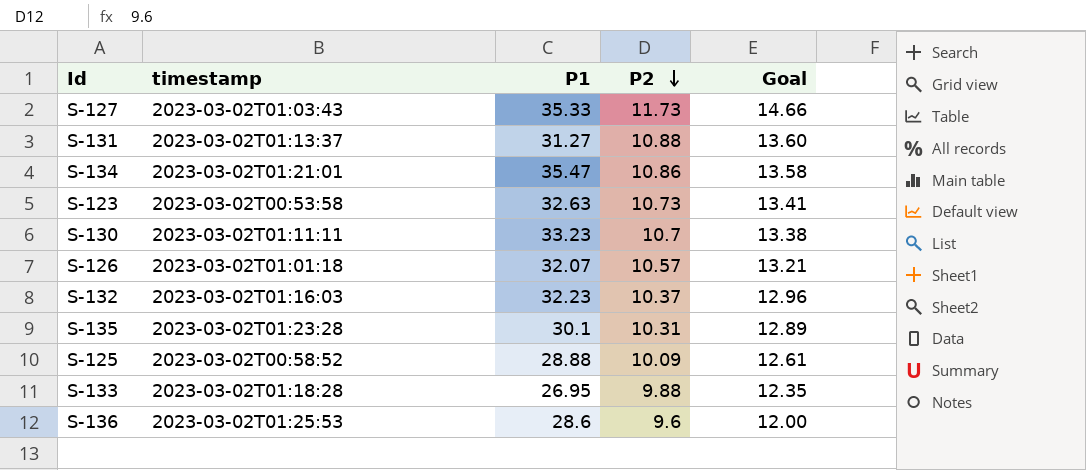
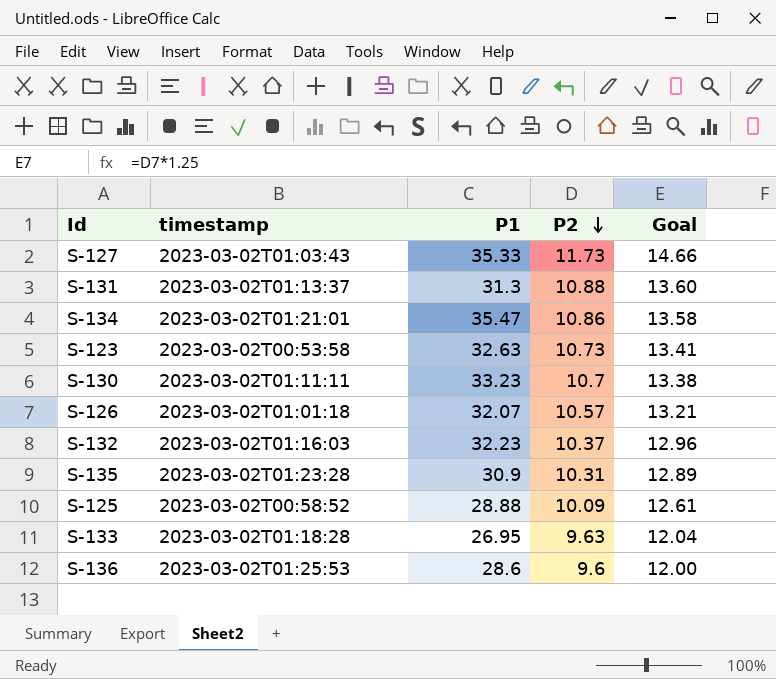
S-131 | P1: 31.27 -> 31.3
S-135 | P1: 30.1 -> 30.9
S-133 | P2: 9.88 -> 9.63
S-133 | Goal: 12.35 -> 12.04

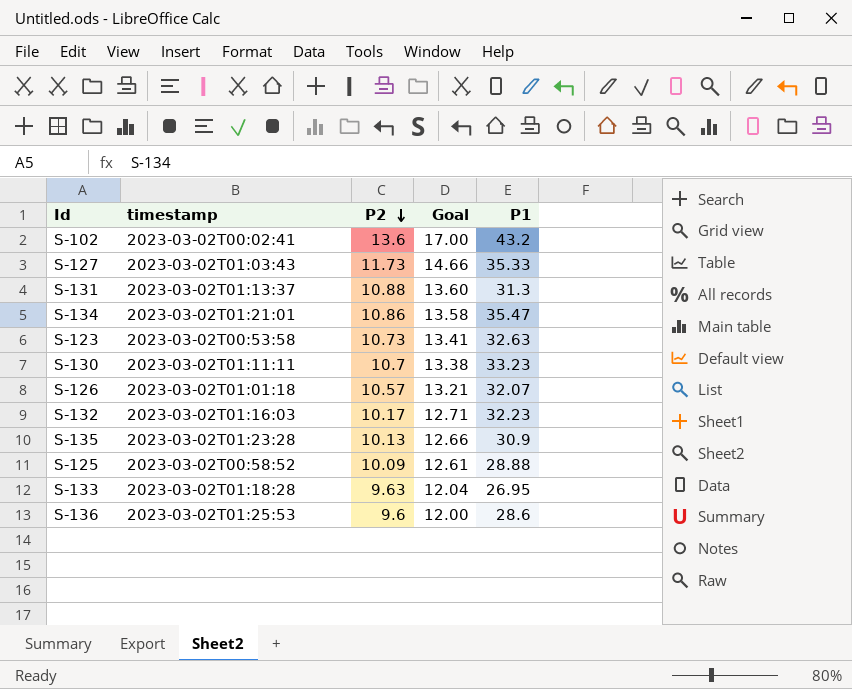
column P1 | position: 3 -> 5
row S-102: none -> 2023-03-02T00:02:41 | 13.6 | 17.00 | 43.2
S-132 | P2: 10.37 -> 10.17
S-132 | Goal: 12.96 -> 12.71
S-135 | P2: 10.31 -> 10.13
S-135 | Goal: 12.89 -> 12.66

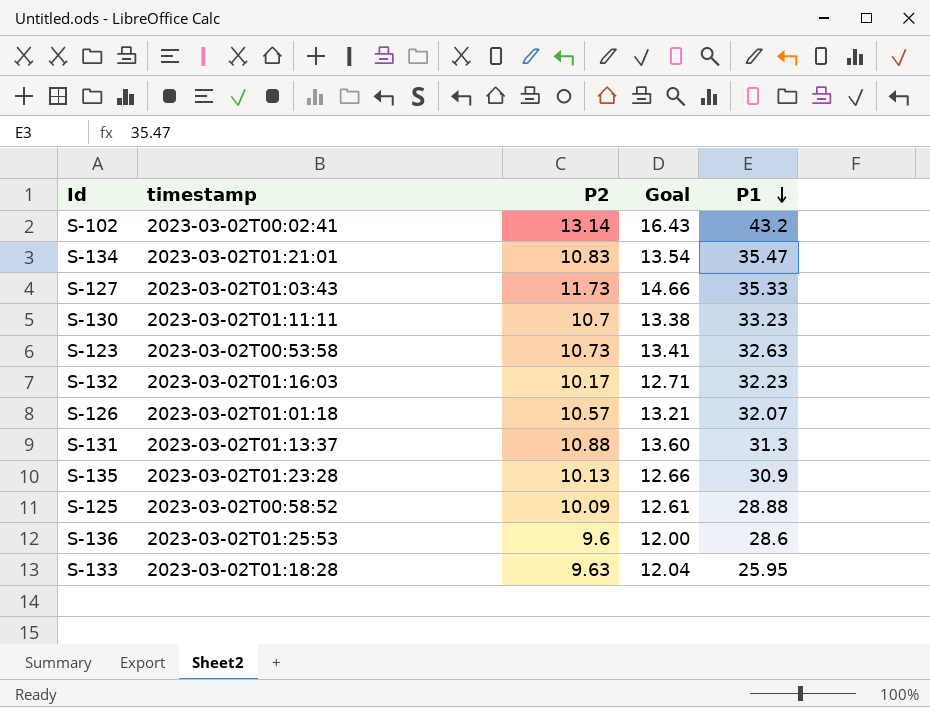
row order: P2 descending -> P1 descending
S-102 | P2: 13.6 -> 13.14
S-102 | Goal: 17.00 -> 16.43
S-134 | P2: 10.86 -> 10.83
S-134 | Goal: 13.58 -> 13.54
S-133 | P1: 26.95 -> 25.95

